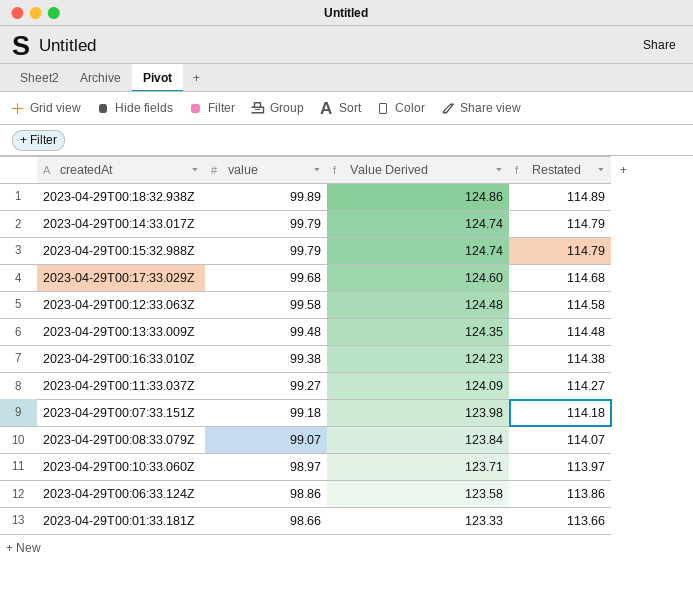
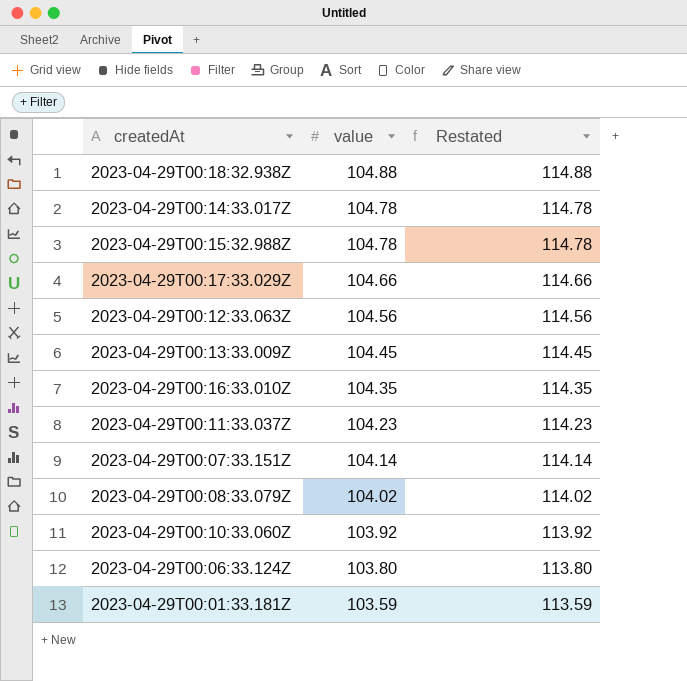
column Value Derived | formula: [value] * 1.25 -> none
column Restated | formula: [value] + 15 -> [value] + 10
2023-04-29T00:18:32.938Z | value: 99.89 -> 104.88
2023-04-29T00:14:33.017Z | value: 99.79 -> 104.78
2023-04-29T00:15:32.988Z | value: 99.79 -> 104.78
2023-04-29T00:17:33.029Z | value: 99.68 -> 104.66
2023-04-29T00:12:33.063Z | value: 99.58 -> 104.56
2023-04-29T00:13:33.009Z | value: 99.48 -> 104.45
2023-04-29T00:16:33.010Z | value: 99.38 -> 104.35
2023-04-29T00:11:33.037Z | value: 99.27 -> 104.23
2023-04-29T00:07:33.151Z | value: 99.18 -> 104.14
2023-04-29T00:08:33.079Z | value: 99.07 -> 104.02
2023-04-29T00:10:33.060Z | value: 98.97 -> 103.92
2023-04-29T00:06:33.124Z | value: 98.86 -> 103.80
2023-04-29T00:01:33.181Z | value: 98.66 -> 103.59

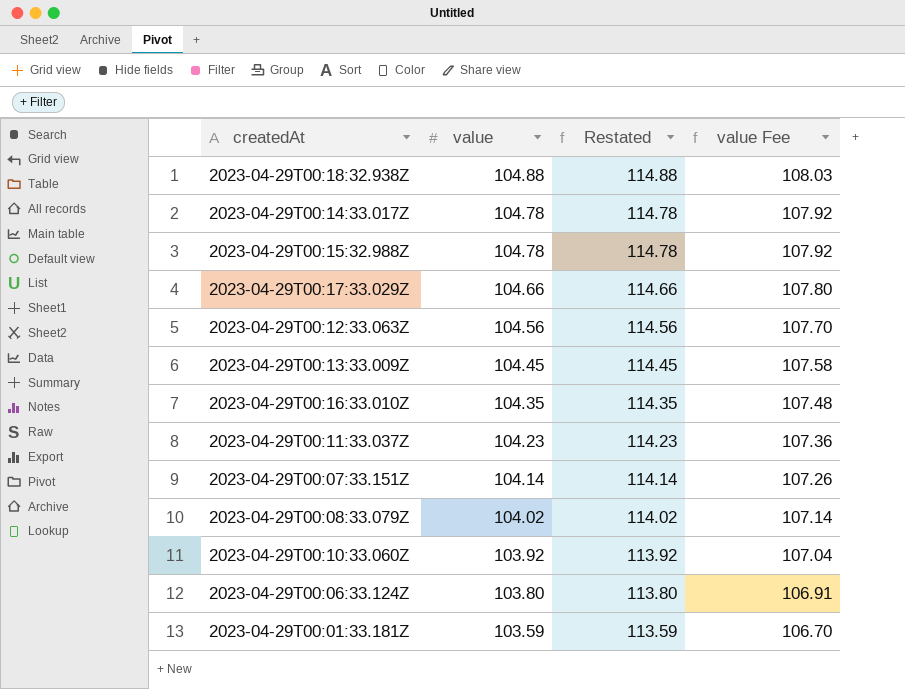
column value Fee | formula: none -> [value] * 1.03

